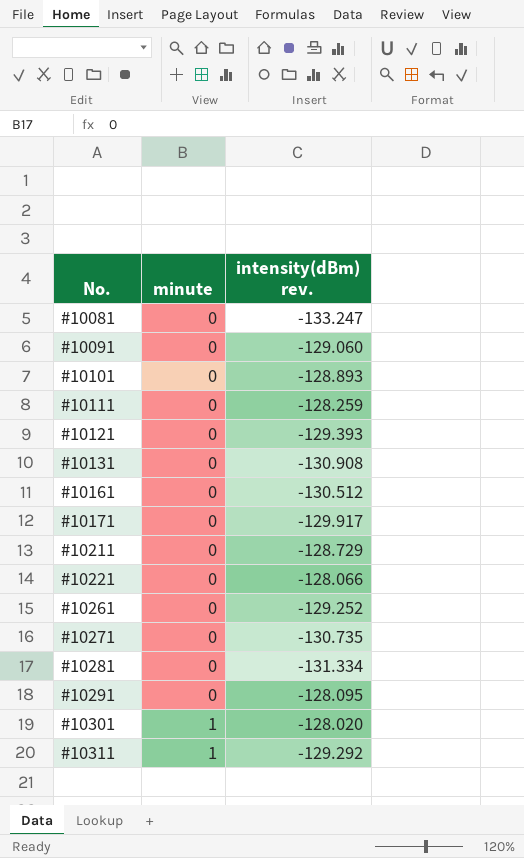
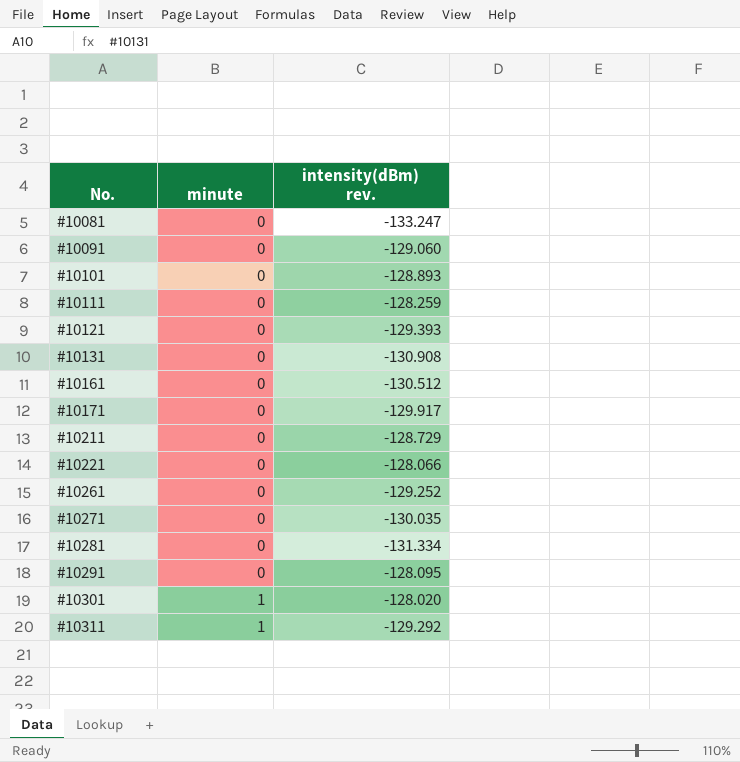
#10271 | intensity(dBm) rev.: -130.735 -> -130.035

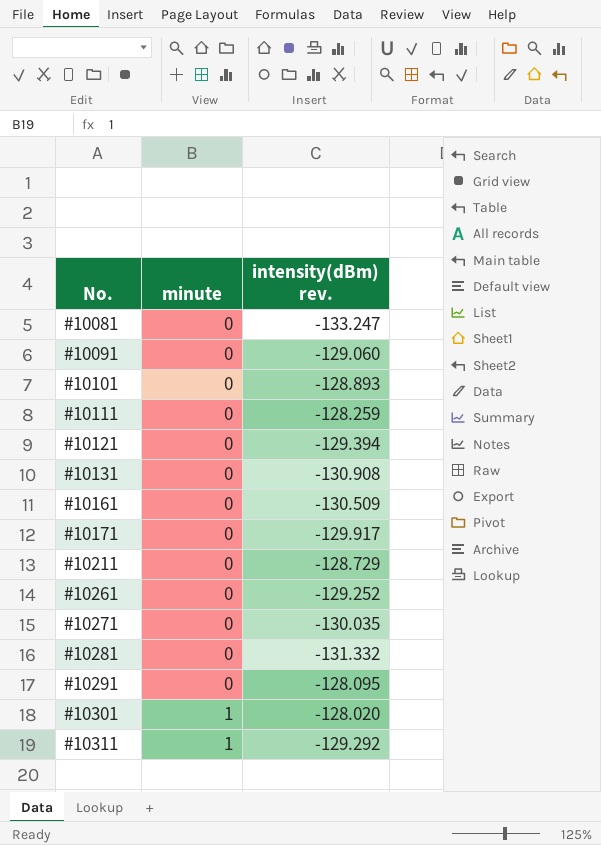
row #10221: 0 | -128.066 -> none
#10121 | intensity(dBm) rev.: -129.393 -> -129.394
#10161 | intensity(dBm) rev.: -130.512 -> -130.509
#10281 | intensity(dBm) rev.: -131.334 -> -131.332

